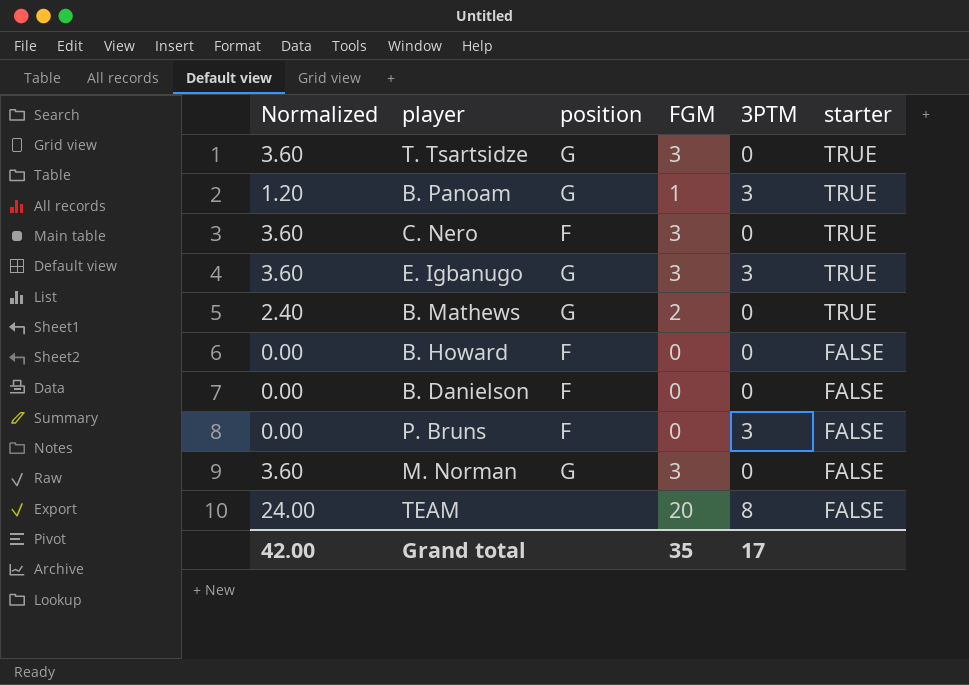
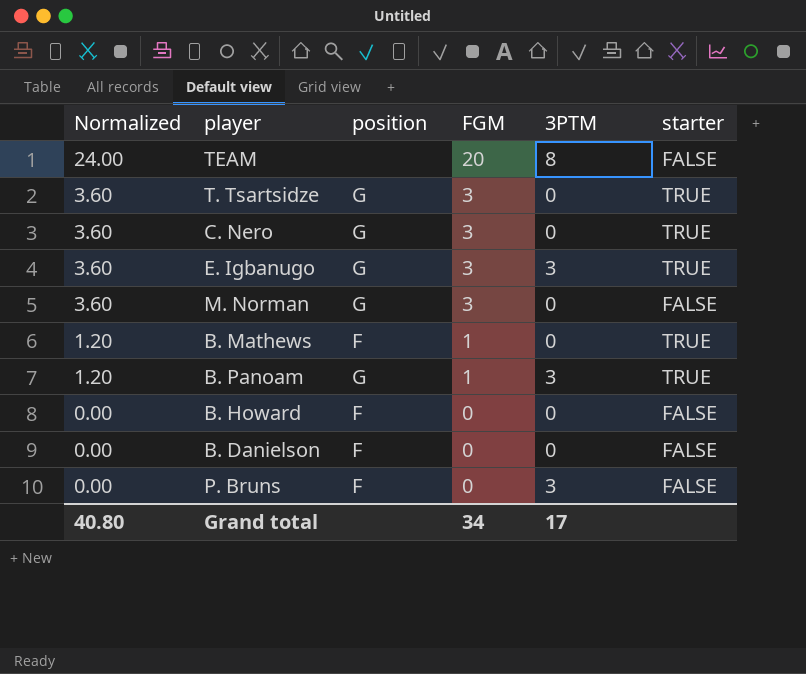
row order: starter descending -> Normalized descending
C. Nero | position: F -> G
B. Mathews | Normalized: 2.40 -> 1.20
B. Mathews | position: G -> F
B. Mathews | FGM: 2 -> 1
Grand total | Normalized: 42.00 -> 40.80
Grand total | FGM: 35 -> 34

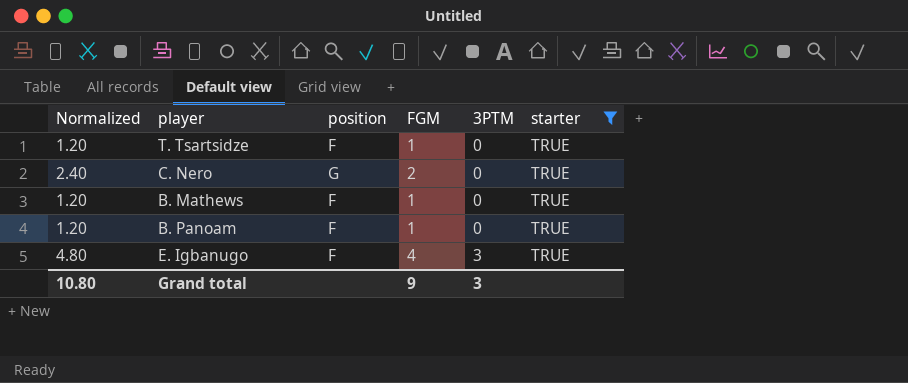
filter: none -> starter = TRUE
row order: Normalized descending -> 3PTM ascending
T. Tsartsidze | Normalized: 3.60 -> 1.20
T. Tsartsidze | position: G -> F
T. Tsartsidze | FGM: 3 -> 1
C. Nero | Normalized: 3.60 -> 2.40
C. Nero | FGM: 3 -> 2
B. Panoam | position: G -> F
B. Panoam | 3PTM: 3 -> 0
E. Igbanugo | Normalized: 3.60 -> 4.80
E. Igbanugo | position: G -> F
E. Igbanugo | FGM: 3 -> 4
Grand total | Normalized: 40.80 -> 10.80
Grand total | FGM: 34 -> 9
Grand total | 3PTM: 17 -> 3

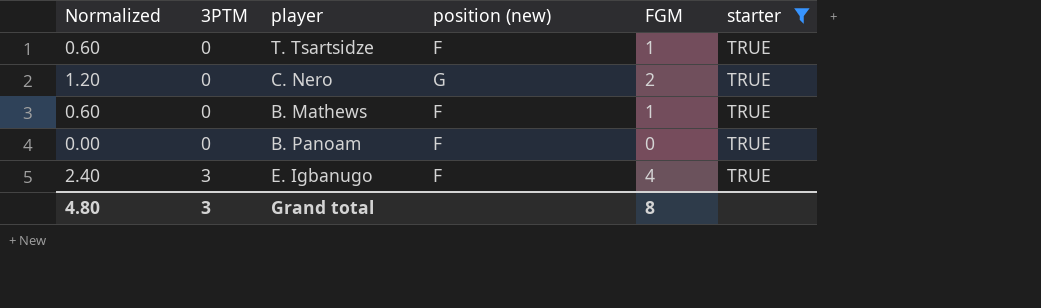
column Normalized | formula: [FGM] * 1.2 -> [FGM] * 0.6
column 3PTM | position: 5 -> 2
column name: position -> position (new)
B. Panoam | FGM: 1 -> 0
Grand total | Normalized: 10.80 -> 4.80
Grand total | FGM: 9 -> 8

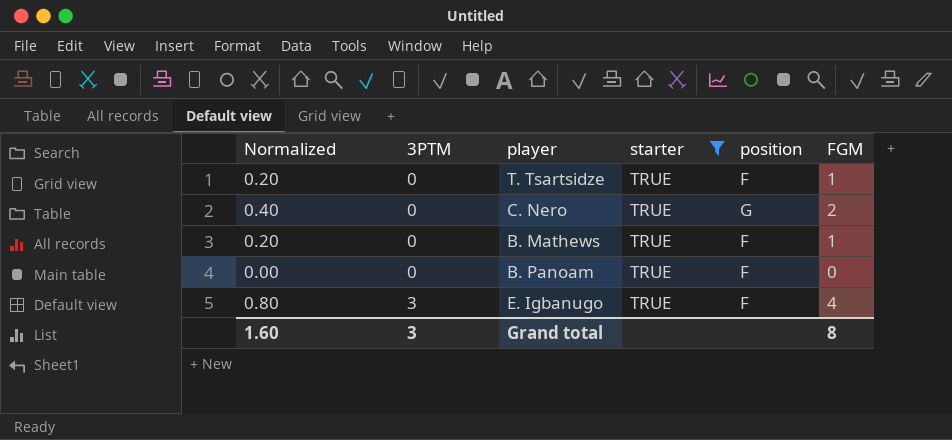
column Normalized | formula: [FGM] * 0.6 -> [FGM] * 0.2
column starter | position: 6 -> 4
column name: position (new) -> position
Grand total | Normalized: 4.80 -> 1.60

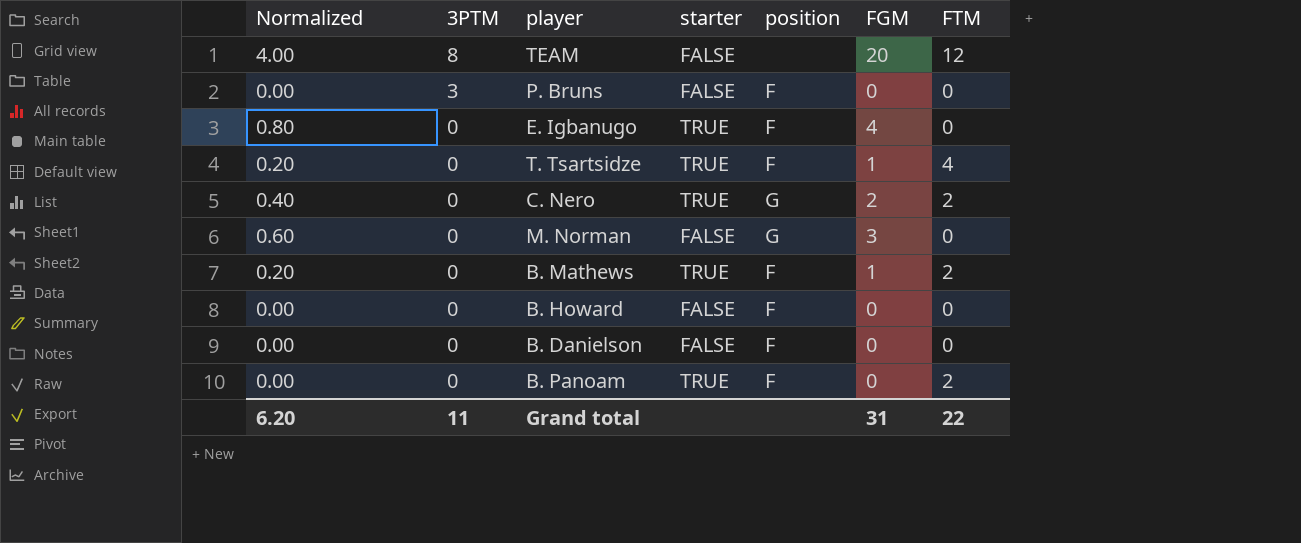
filter: starter = TRUE -> none
row order: 3PTM ascending -> 3PTM descending
column FTM | position: none -> 7
E. Igbanugo | 3PTM: 3 -> 0
Grand total | Normalized: 1.60 -> 6.20
Grand total | 3PTM: 3 -> 11
Grand total | FGM: 8 -> 31

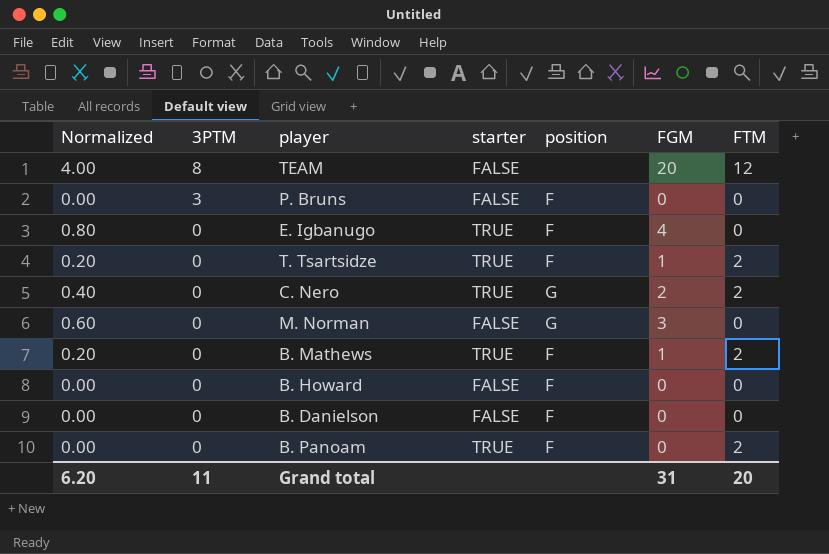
T. Tsartsidze | FTM: 4 -> 2
Grand total | FTM: 22 -> 20

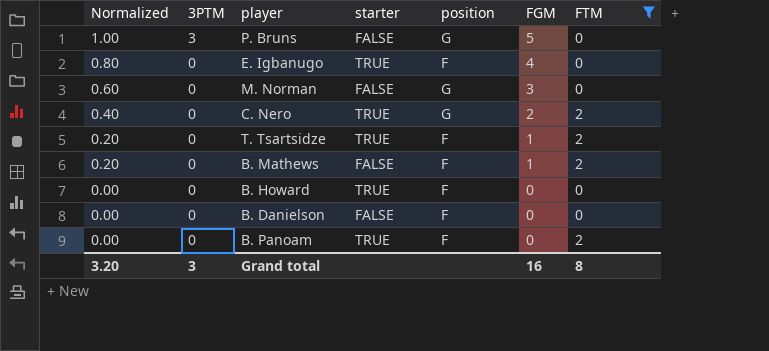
filter: none -> FTM != 12
row order: 3PTM descending -> Normalized descending
P. Bruns | Normalized: 0.00 -> 1.00
P. Bruns | position: F -> G
P. Bruns | FGM: 0 -> 5
B. Mathews | starter: TRUE -> FALSE
B. Howard | starter: FALSE -> TRUE
Grand total | Normalized: 6.20 -> 3.20
Grand total | 3PTM: 11 -> 3
Grand total | FGM: 31 -> 16
Grand total | FTM: 20 -> 8

